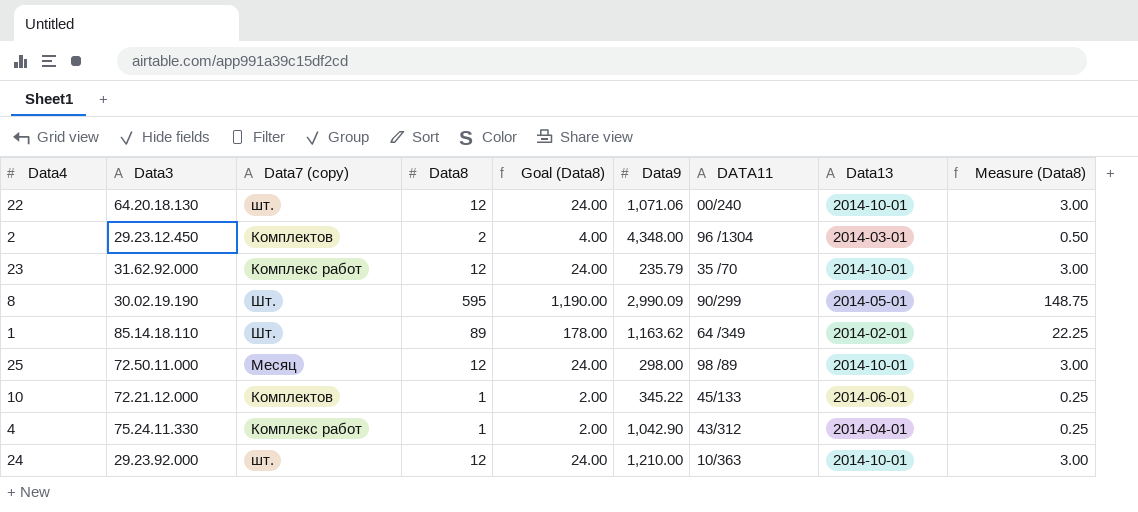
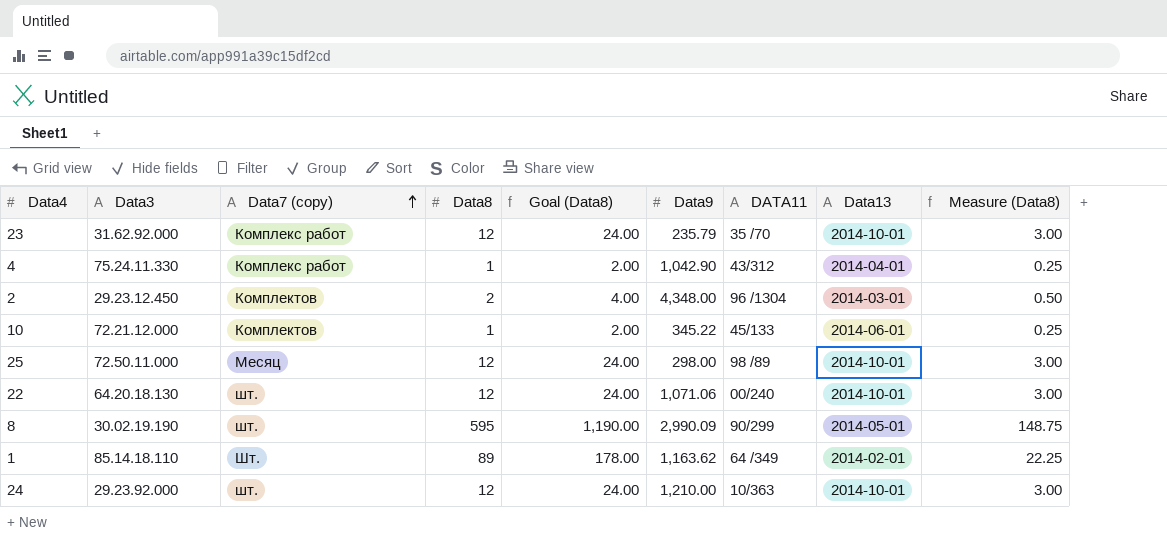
row order: none -> Data7 (copy) ascending
8 | Data7 (copy): Шт. -> шт.

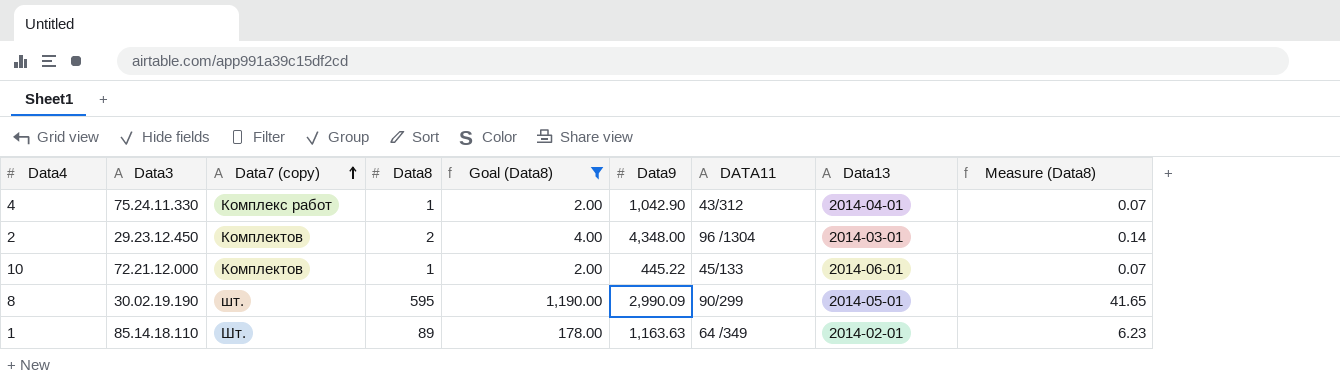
filter: none -> Goal (Data8) != 24.00
column Measure (Data8) | formula: [Data8] * 0.25 -> [Data8] * 0.07
10 | Data9: 345.22 -> 445.22
1 | Data9: 1,163.62 -> 1,163.63

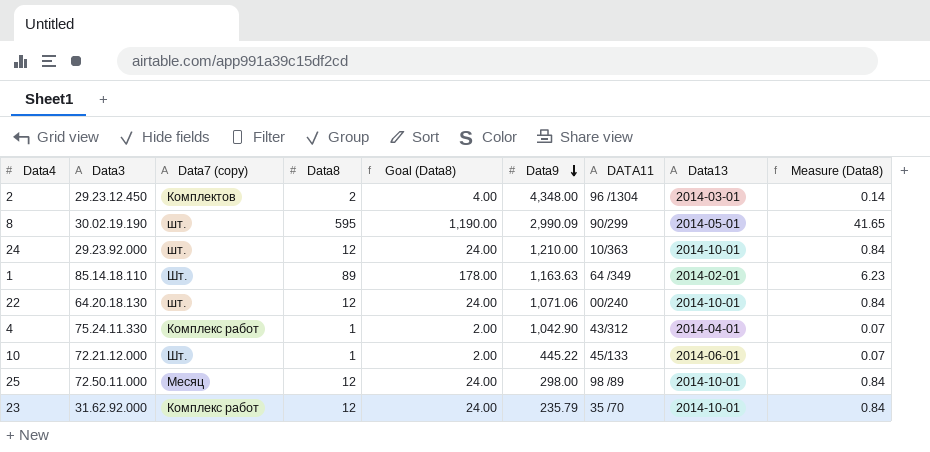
filter: Goal (Data8) != 24.00 -> none
row order: Data7 (copy) ascending -> Data9 descending
10 | Data7 (copy): Комплектов -> Шт.

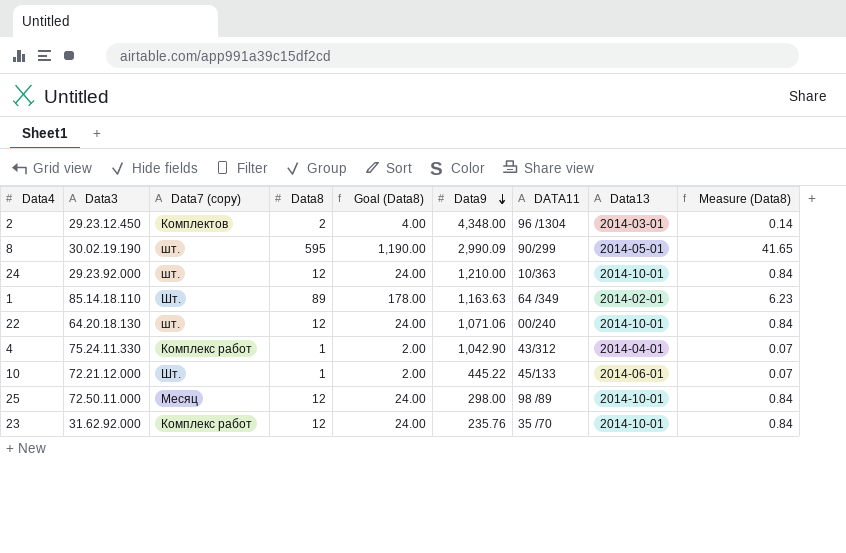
23 | Data9: 235.79 -> 235.76

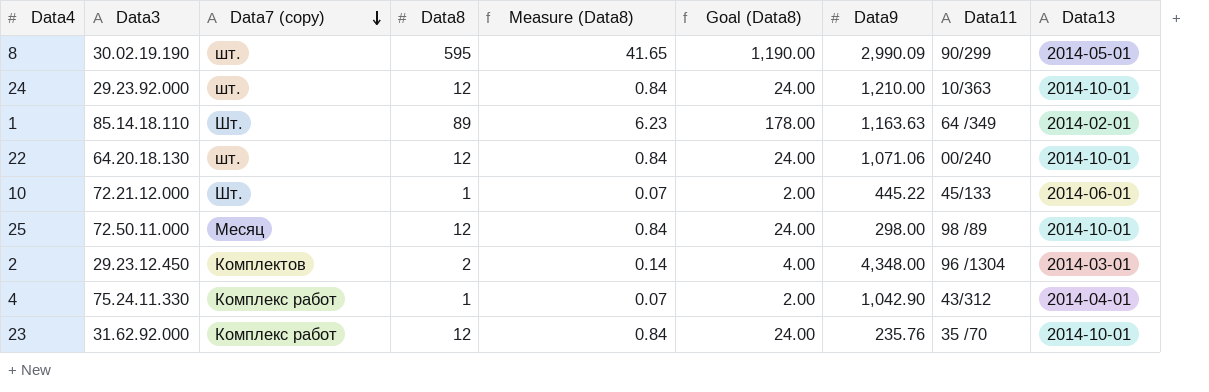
row order: Data9 descending -> Data7 (copy) descending
column Measure (Data8) | position: 9 -> 5
column name: DATA11 -> Data11

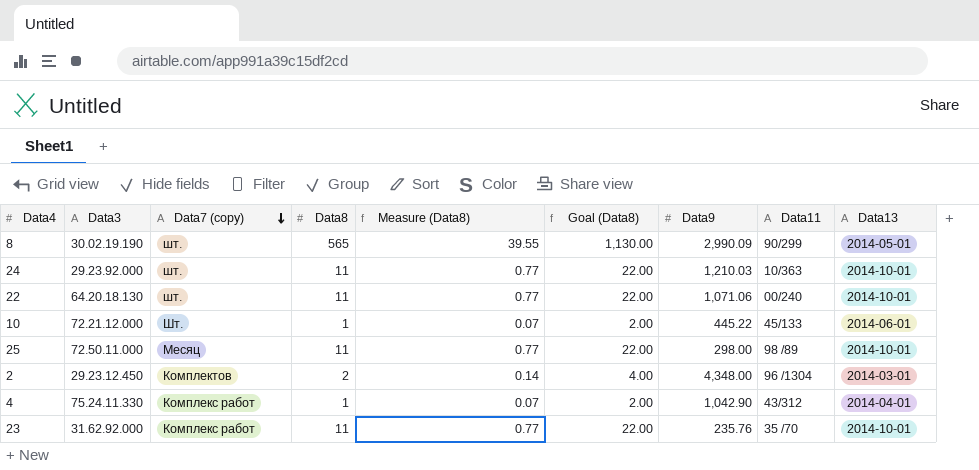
row 1: 85.14.18.110 | Шт. | 89 | 6.23 | 178.00 | 1,163.63 | 64 /349 | 2014-02-01 -> none
8 | Data8: 595 -> 565
8 | Measure (Data8): 41.65 -> 39.55
8 | Goal (Data8): 1,190.00 -> 1,130.00
24 | Data8: 12 -> 11
24 | Measure (Data8): 0.84 -> 0.77
24 | Goal (Data8): 24.00 -> 22.00
24 | Data9: 1,210.00 -> 1,210.03
22 | Data8: 12 -> 11
22 | Measure (Data8): 0.84 -> 0.77
22 | Goal (Data8): 24.00 -> 22.00
25 | Data8: 12 -> 11
25 | Measure (Data8): 0.84 -> 0.77
25 | Goal (Data8): 24.00 -> 22.00
23 | Data8: 12 -> 11
23 | Measure (Data8): 0.84 -> 0.77
23 | Goal (Data8): 24.00 -> 22.00

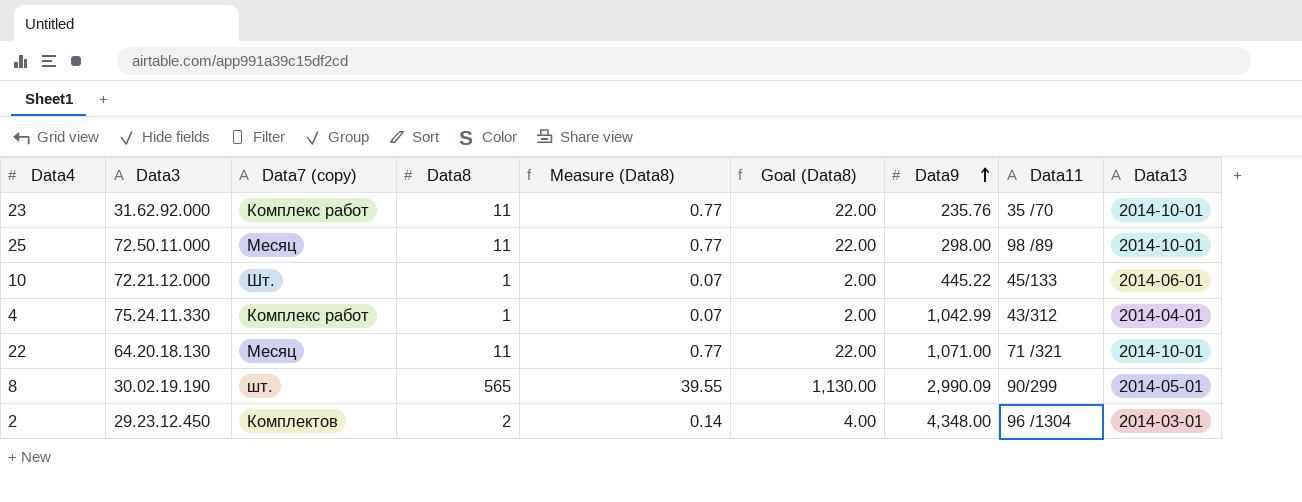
row order: Data7 (copy) descending -> Data9 ascending
row 24: 29.23.92.000 | шт. | 11 | 0.77 | 22.00 | 1,210.03 | 10/363 | 2014-10-01 -> none
4 | Data9: 1,042.90 -> 1,042.99
22 | Data7 (copy): шт. -> Месяц
22 | Data9: 1,071.06 -> 1,071.00
22 | Data11: 00/240 -> 71 /321

